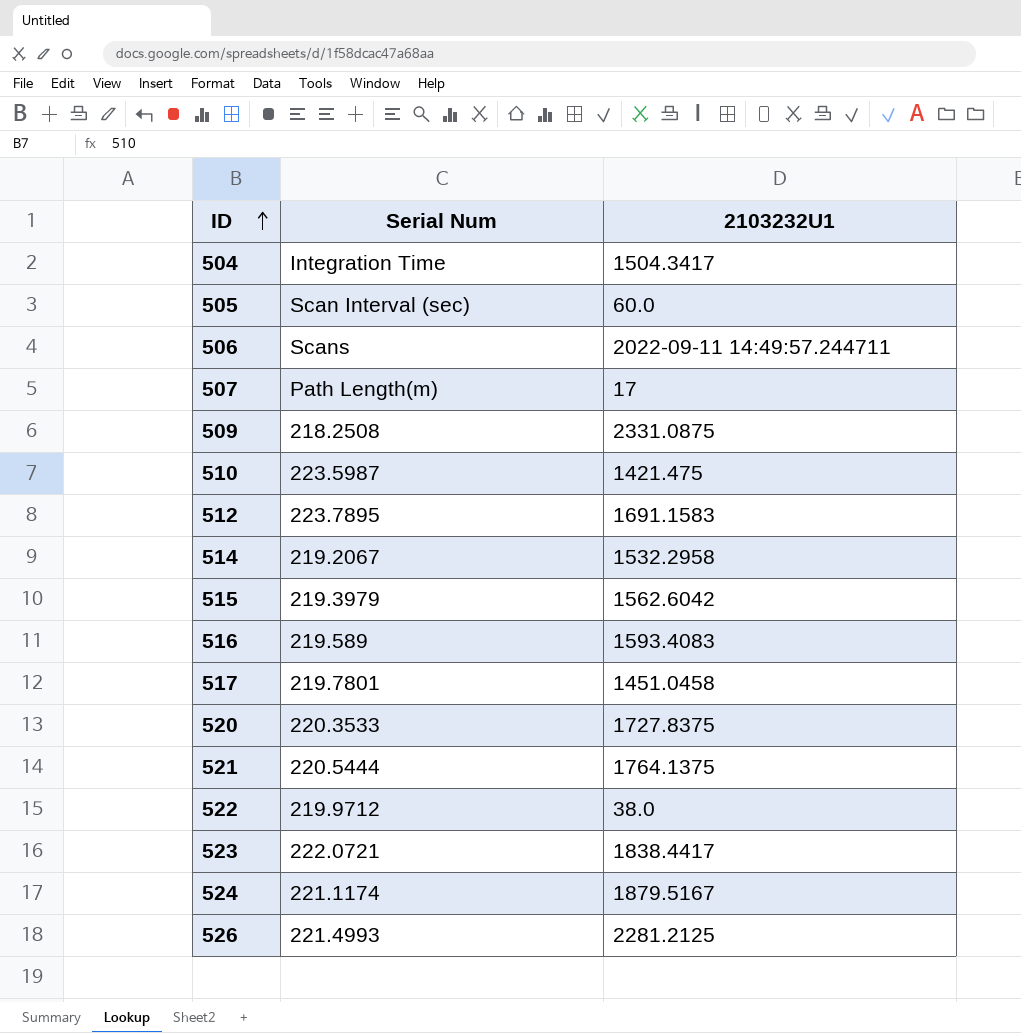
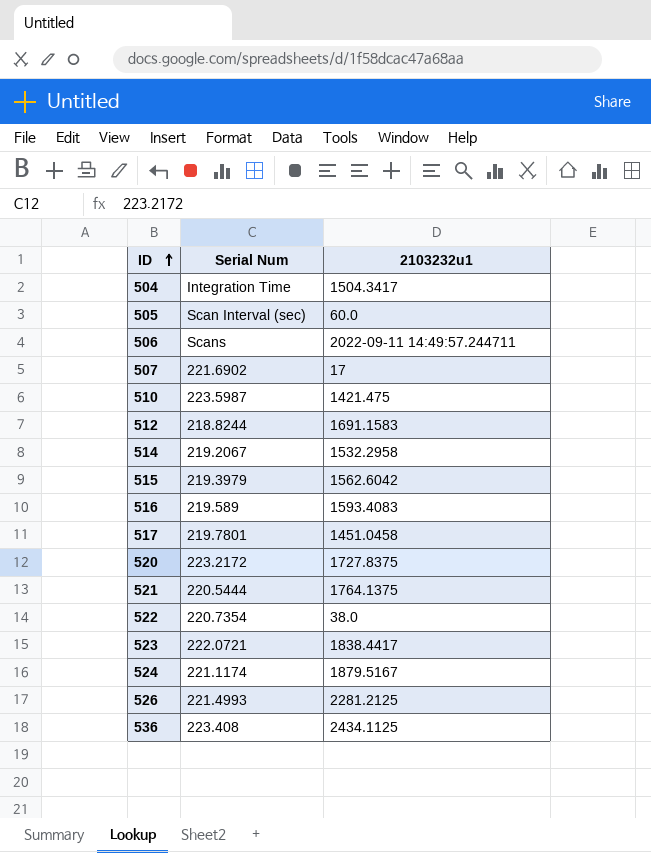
column name: 2103232U1 -> 2103232u1
row 509: 218.2508 | 2331.0875 -> none
507 | Serial Num: Path Length(m) -> 221.6902
512 | Serial Num: 223.7895 -> 218.8244
520 | Serial Num: 220.3533 -> 223.2172
522 | Serial Num: 219.9712 -> 220.7354
row 536: none -> 223.408 | 2434.1125

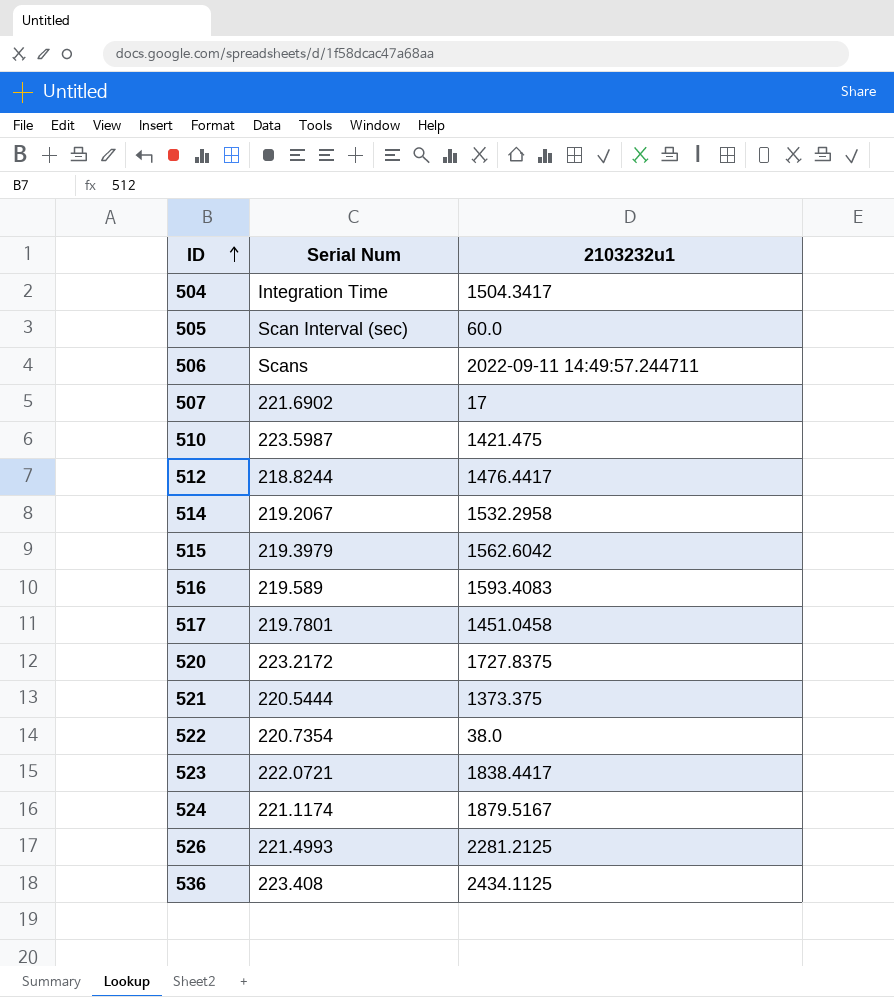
512 | 2103232u1: 1691.1583 -> 1476.4417
521 | 2103232u1: 1764.1375 -> 1373.375

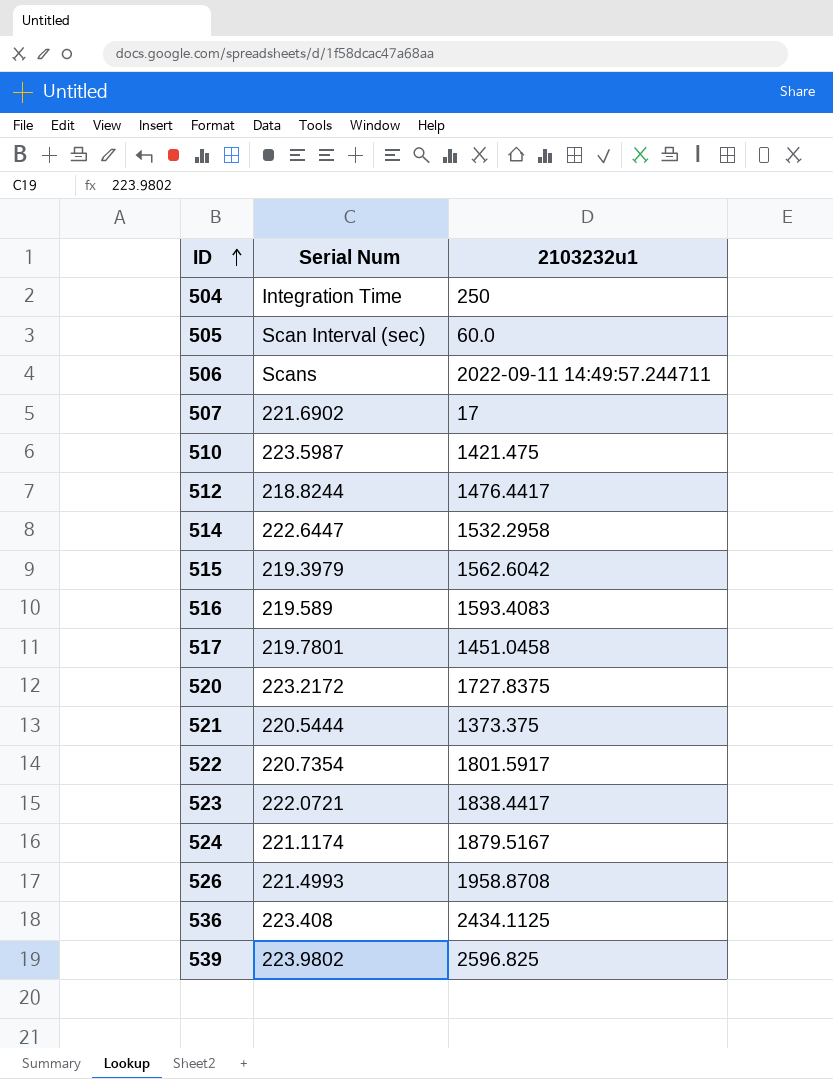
504 | 2103232u1: 1504.3417 -> 250
514 | Serial Num: 219.2067 -> 222.6447
522 | 2103232u1: 38.0 -> 1801.5917
526 | 2103232u1: 2281.2125 -> 1958.8708
row 539: none -> 223.9802 | 2596.825

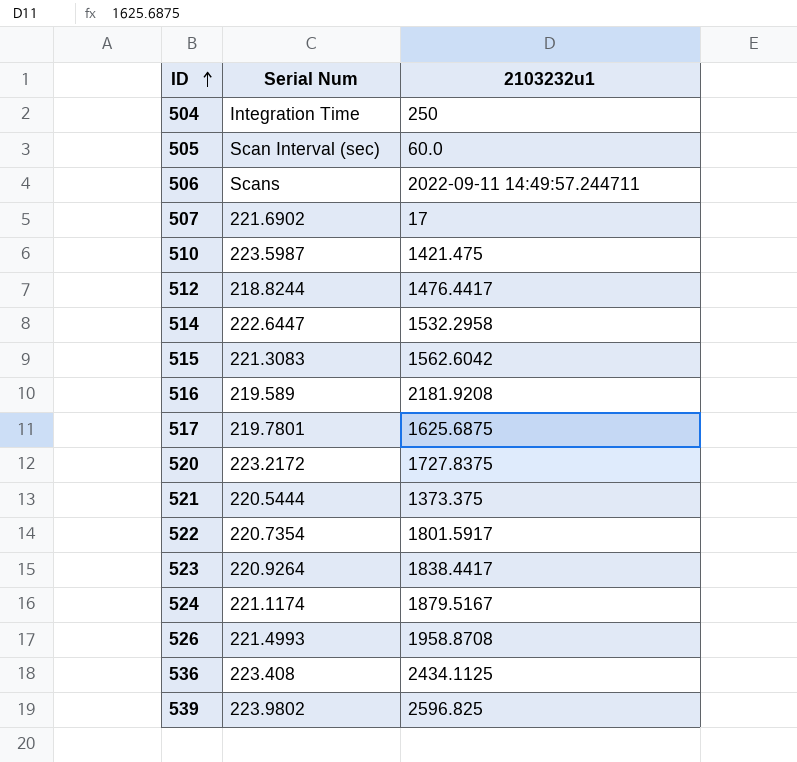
515 | Serial Num: 219.3979 -> 221.3083
516 | 2103232u1: 1593.4083 -> 2181.9208
517 | 2103232u1: 1451.0458 -> 1625.6875
523 | Serial Num: 222.0721 -> 220.9264

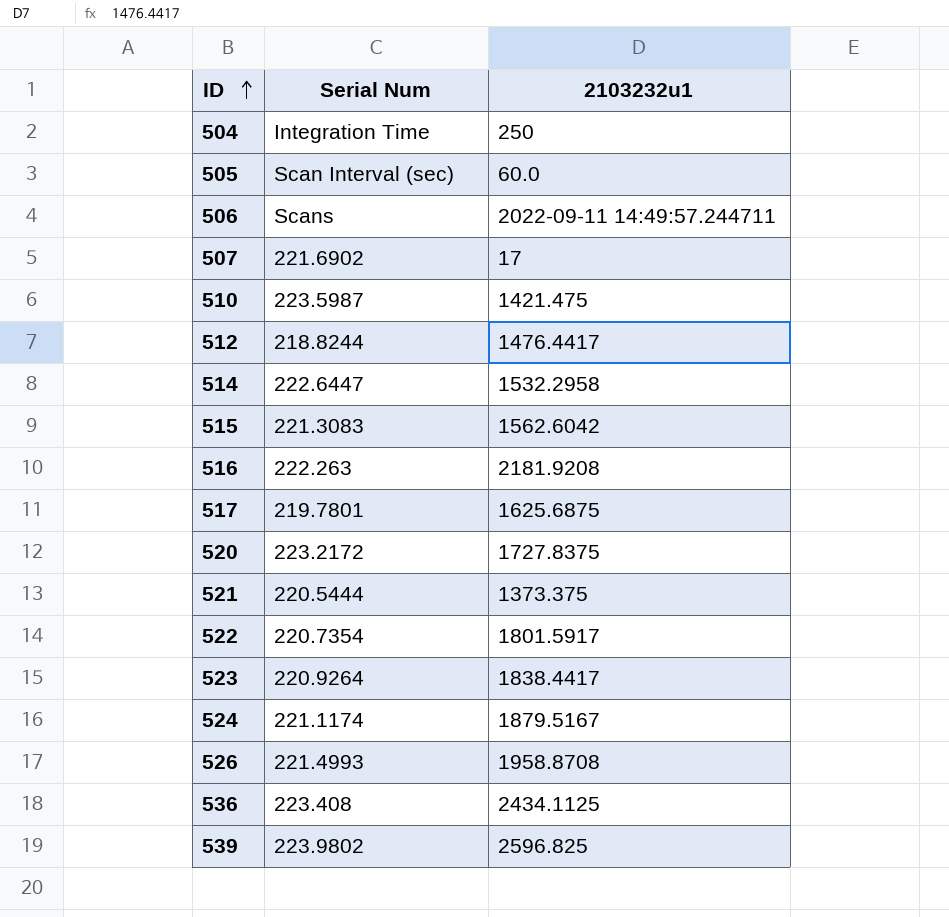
516 | Serial Num: 219.589 -> 222.263

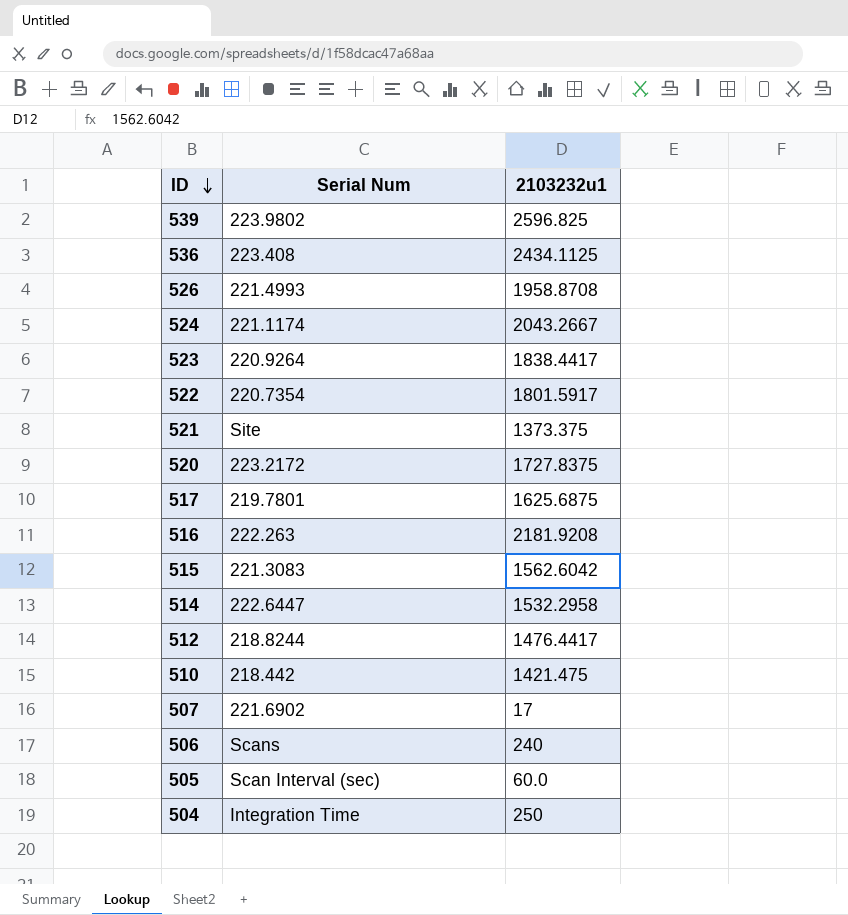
row order: ID ascending -> ID descending
524 | 2103232u1: 1879.5167 -> 2043.2667
521 | Serial Num: 220.5444 -> Site
510 | Serial Num: 223.5987 -> 218.442
506 | 2103232u1: 2022-09-11 14:49:57.244711 -> 240

